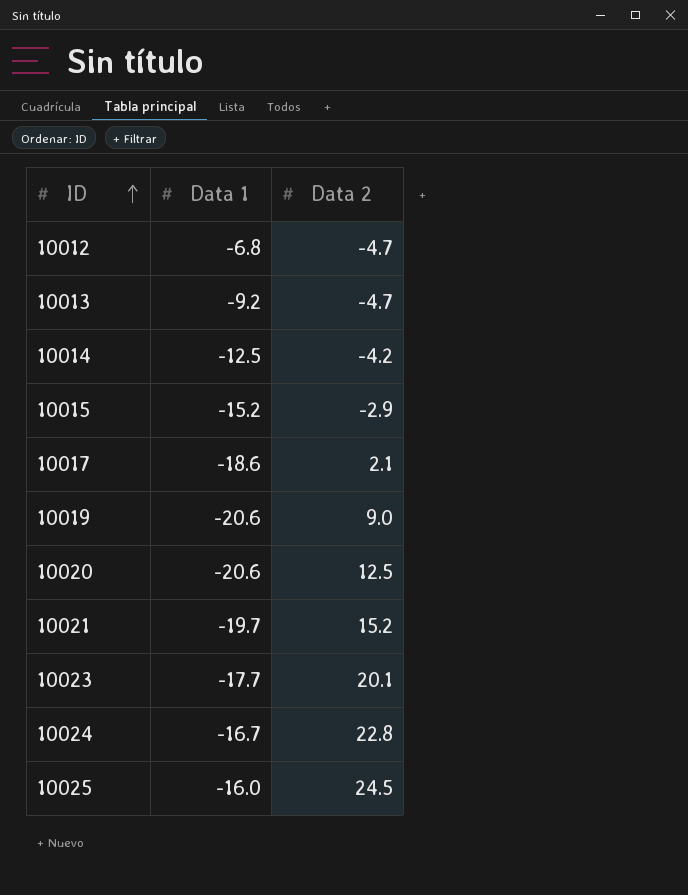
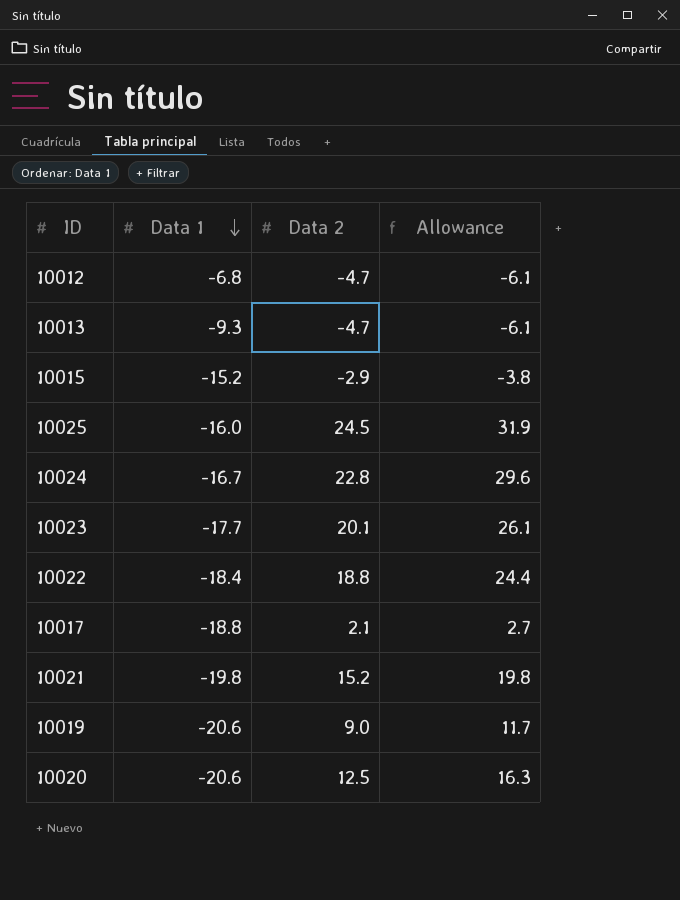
row order: ID ascending -> Data 1 descending
column Allowance | formula: none -> [Data 2] * 1.3
row 10014: -12.5 | -4.2 -> none
10013 | Data 1: -9.2 -> -9.3
row 10022: none -> -18.4 | 18.8 | 24.4
10017 | Data 1: -18.6 -> -18.8
10021 | Data 1: -19.7 -> -19.8

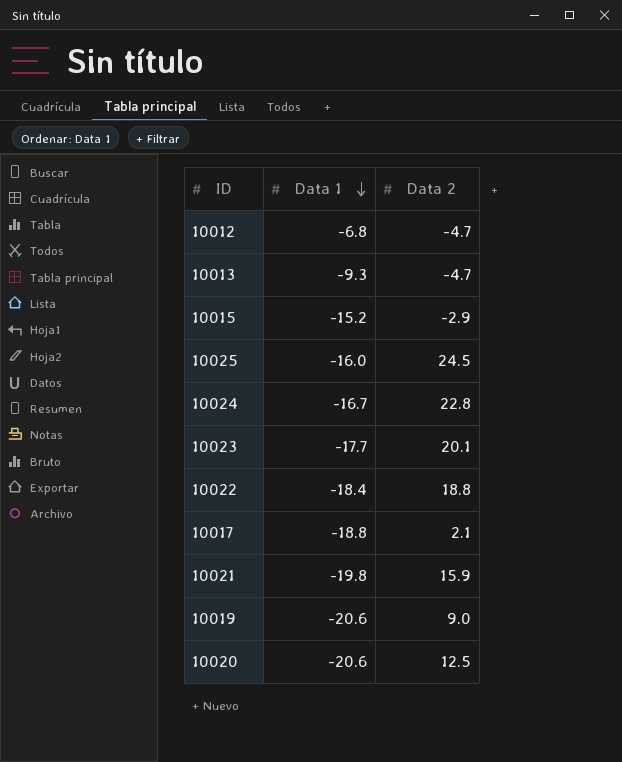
column Allowance | formula: [Data 2] * 1.3 -> none
10021 | Data 2: 15.2 -> 15.9

